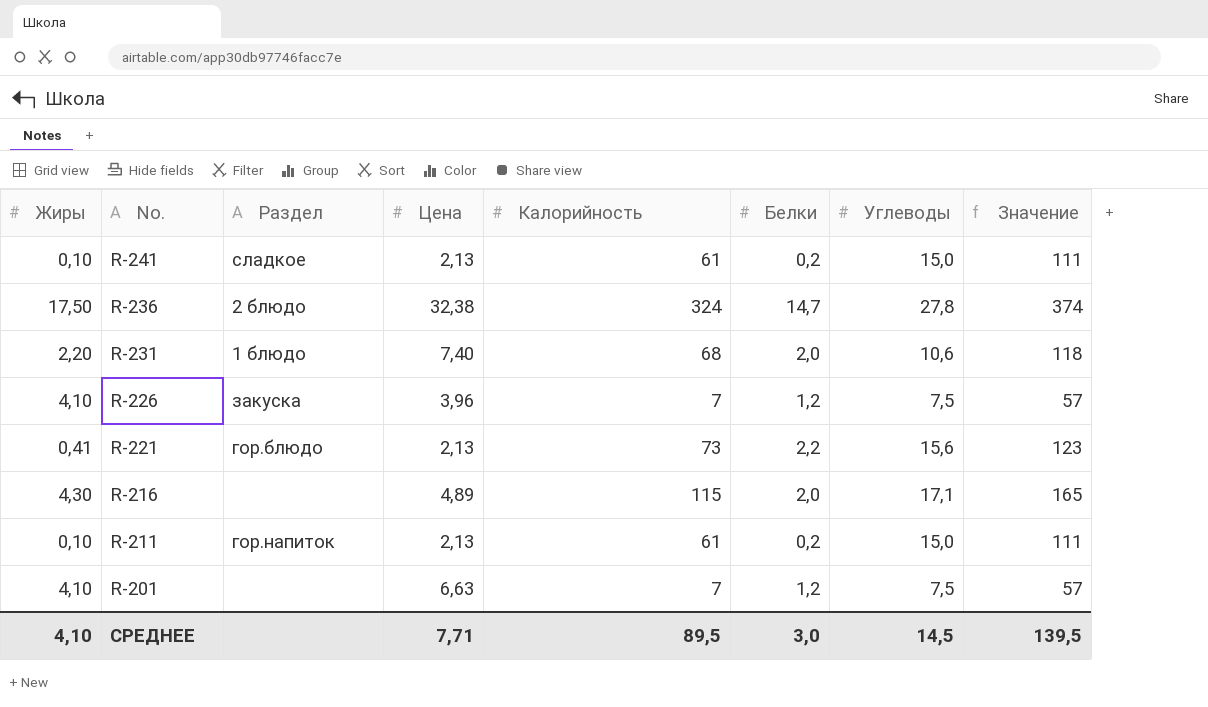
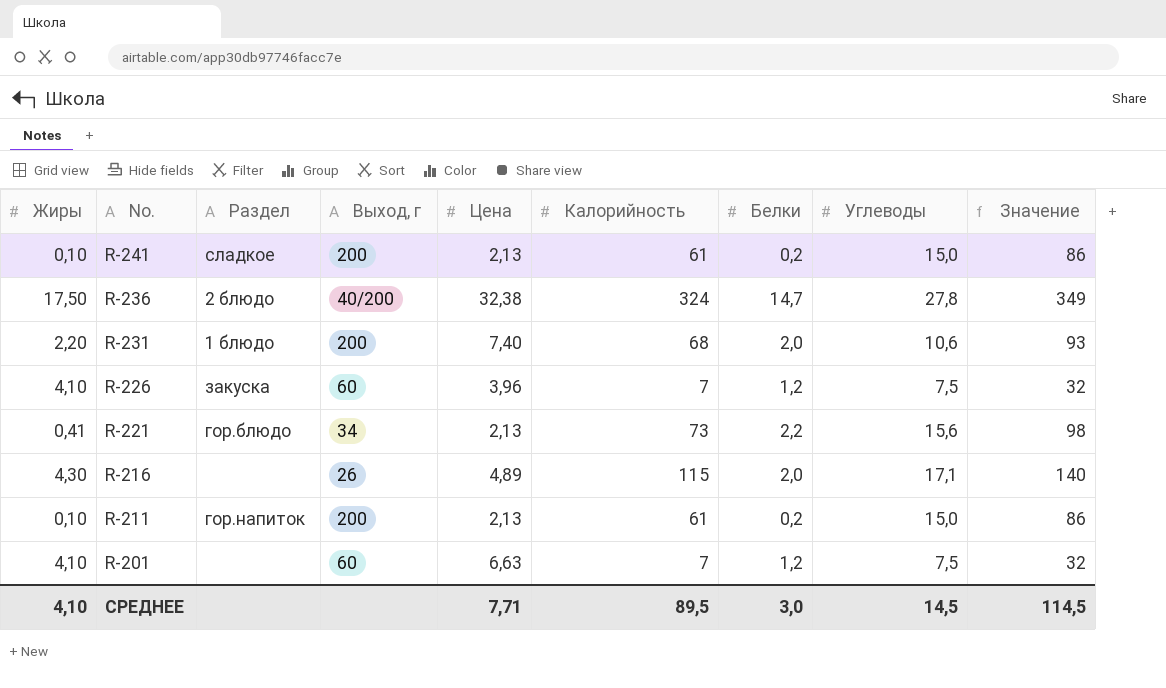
column Выход, г | position: none -> 4
column Значение | formula: [Калорийность] + 50 -> [Калорийность] + 25
СРЕДНЕЕ | Значение: 139,5 -> 114,5

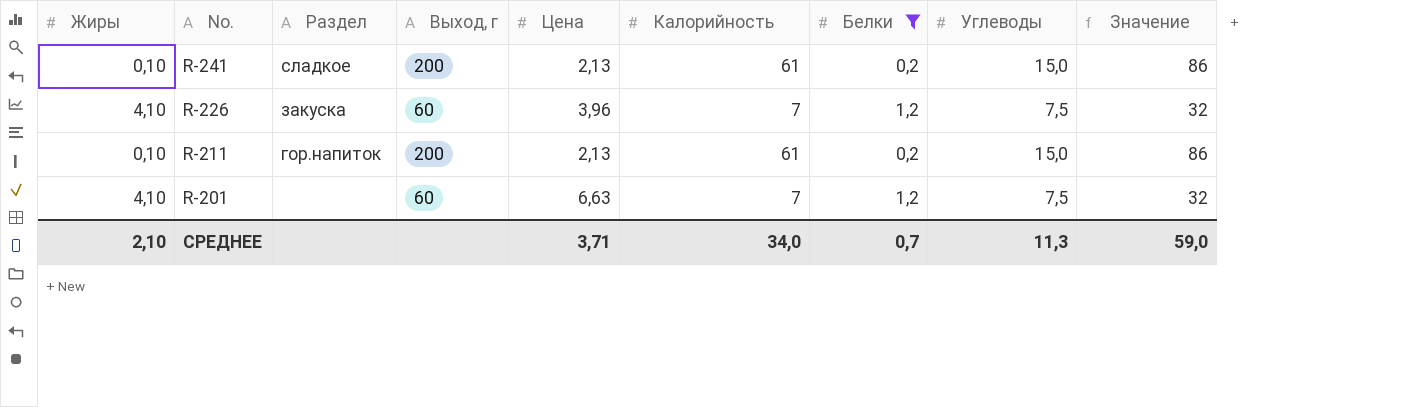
filter: none -> Белки <= 1,2
СРЕДНЕЕ | Жиры: 4,10 -> 2,10
СРЕДНЕЕ | Цена: 7,71 -> 3,71
СРЕДНЕЕ | Калорийность: 89,5 -> 34,0
СРЕДНЕЕ | Белки: 3,0 -> 0,7
СРЕДНЕЕ | Углеводы: 14,5 -> 11,3
СРЕДНЕЕ | Значение: 114,5 -> 59,0

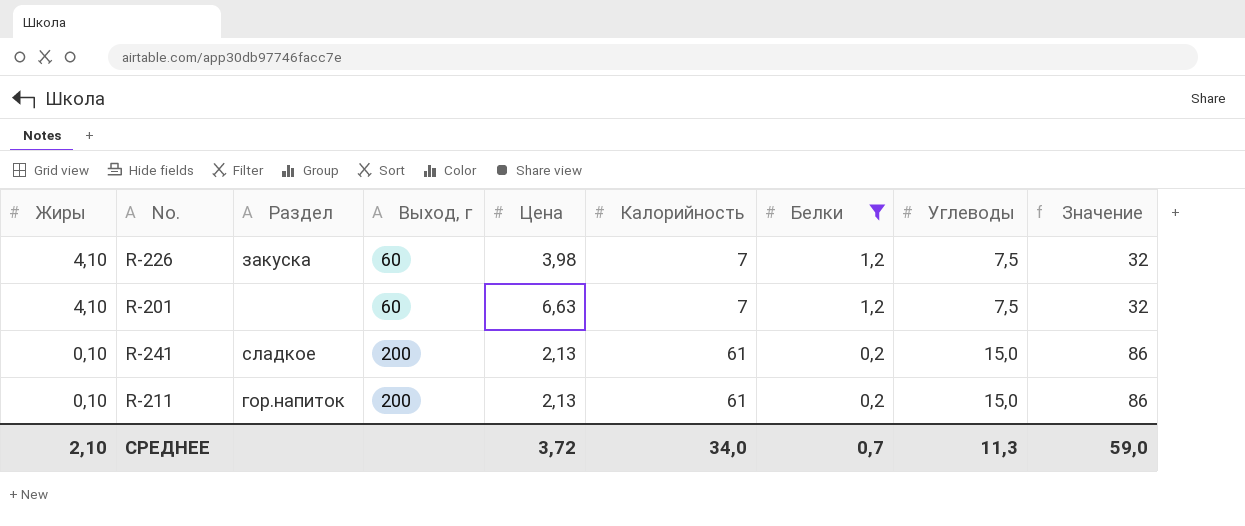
row order: No. descending -> Жиры descending
R-226 | Цена: 3,96 -> 3,98
СРЕДНЕЕ | Цена: 3,71 -> 3,72

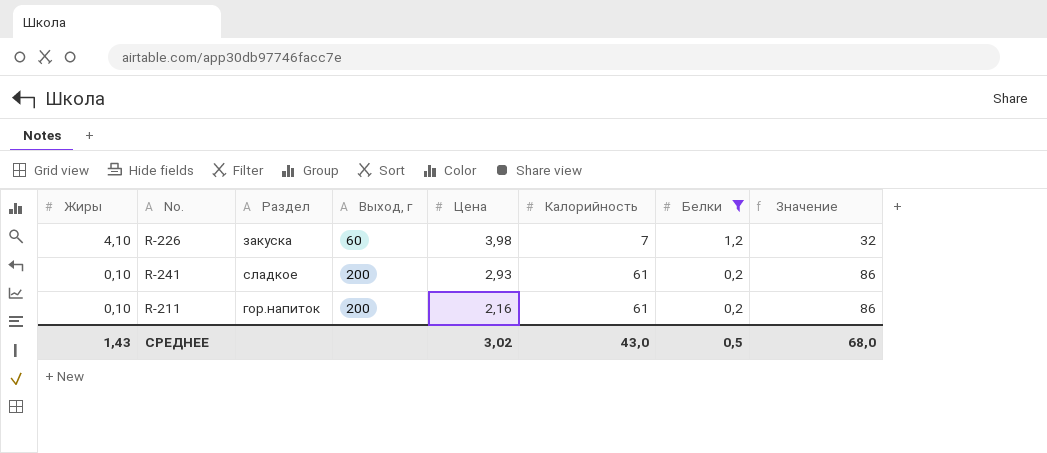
column Углеводы | position: 8 -> none
row R-201: 4,10 | none | 60 | 6,63 | 7 | 1,2 | 7,5 | 32 -> none
R-241 | Цена: 2,13 -> 2,93
R-211 | Цена: 2,13 -> 2,16
СРЕДНЕЕ | Жиры: 2,10 -> 1,43
СРЕДНЕЕ | Цена: 3,72 -> 3,02
СРЕДНЕЕ | Калорийность: 34,0 -> 43,0
СРЕДНЕЕ | Белки: 0,7 -> 0,5
СРЕДНЕЕ | Значение: 59,0 -> 68,0

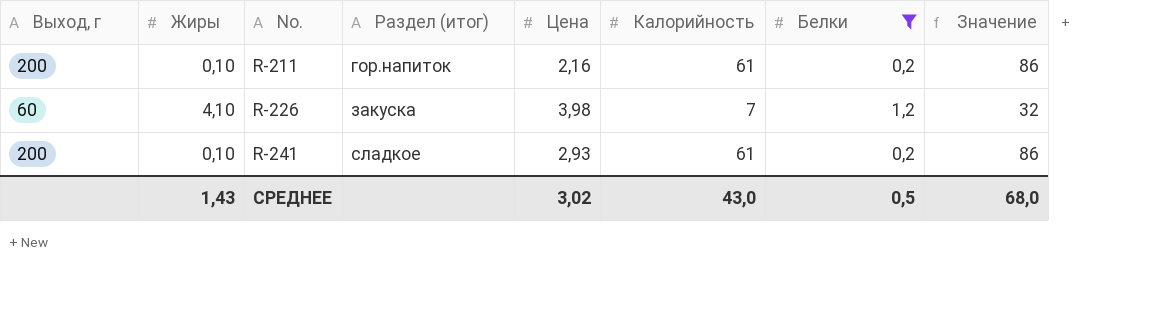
row order: Жиры descending -> No. ascending
column Выход, г | position: 4 -> 1
column name: Раздел -> Раздел (итог)

